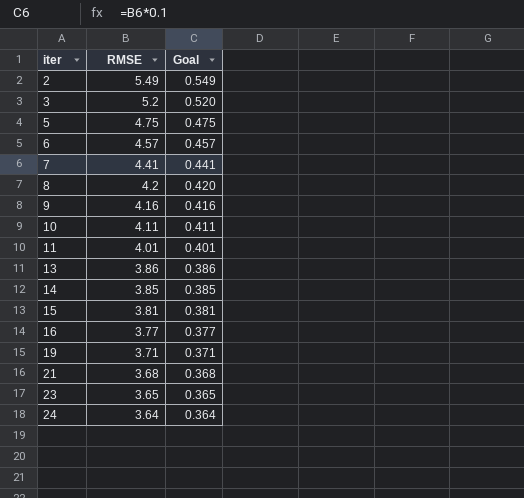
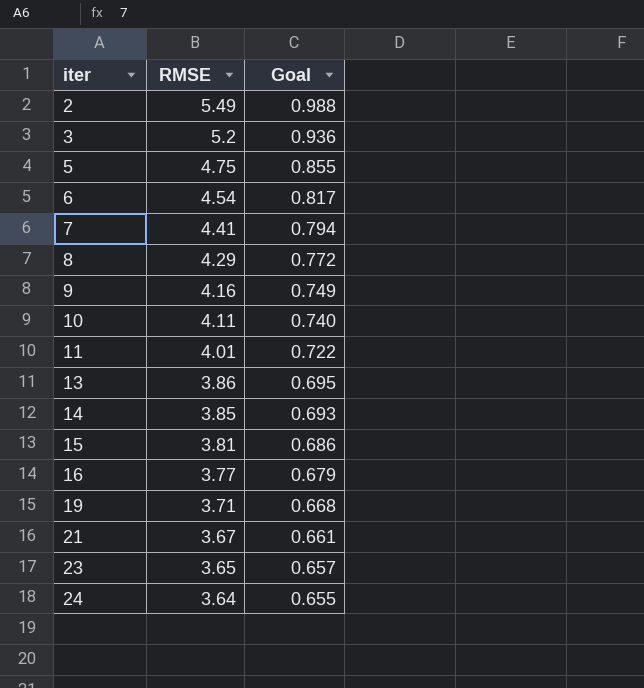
column Goal | formula: [RMSE] * 0.1 -> [RMSE] * 0.18
6 | RMSE: 4.57 -> 4.54
8 | RMSE: 4.2 -> 4.29
21 | RMSE: 3.68 -> 3.67

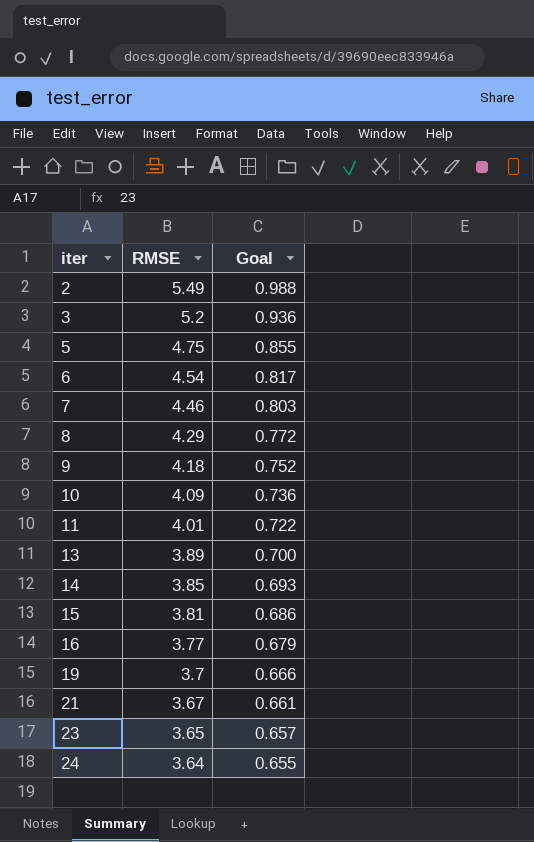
7 | RMSE: 4.41 -> 4.46
7 | Goal: 0.794 -> 0.803
9 | RMSE: 4.16 -> 4.18
9 | Goal: 0.749 -> 0.752
10 | RMSE: 4.11 -> 4.09
10 | Goal: 0.740 -> 0.736
13 | RMSE: 3.86 -> 3.89
13 | Goal: 0.695 -> 0.700
19 | RMSE: 3.71 -> 3.7
19 | Goal: 0.668 -> 0.666

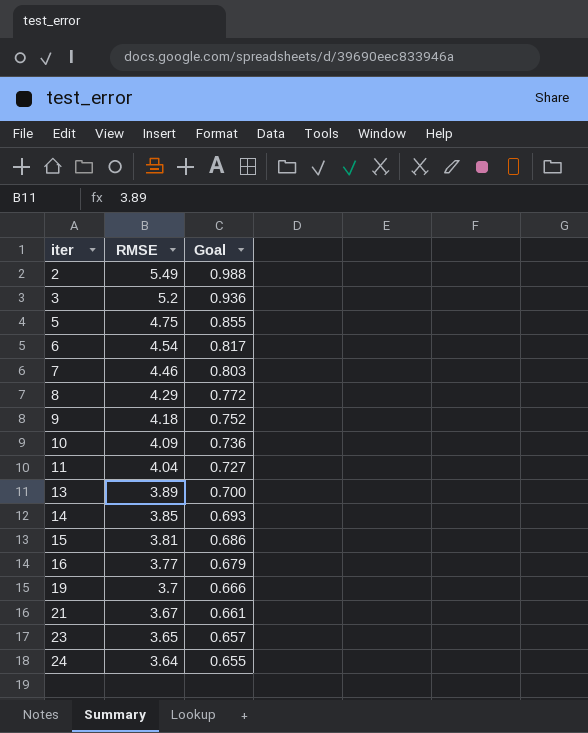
11 | RMSE: 4.01 -> 4.04
11 | Goal: 0.722 -> 0.727

